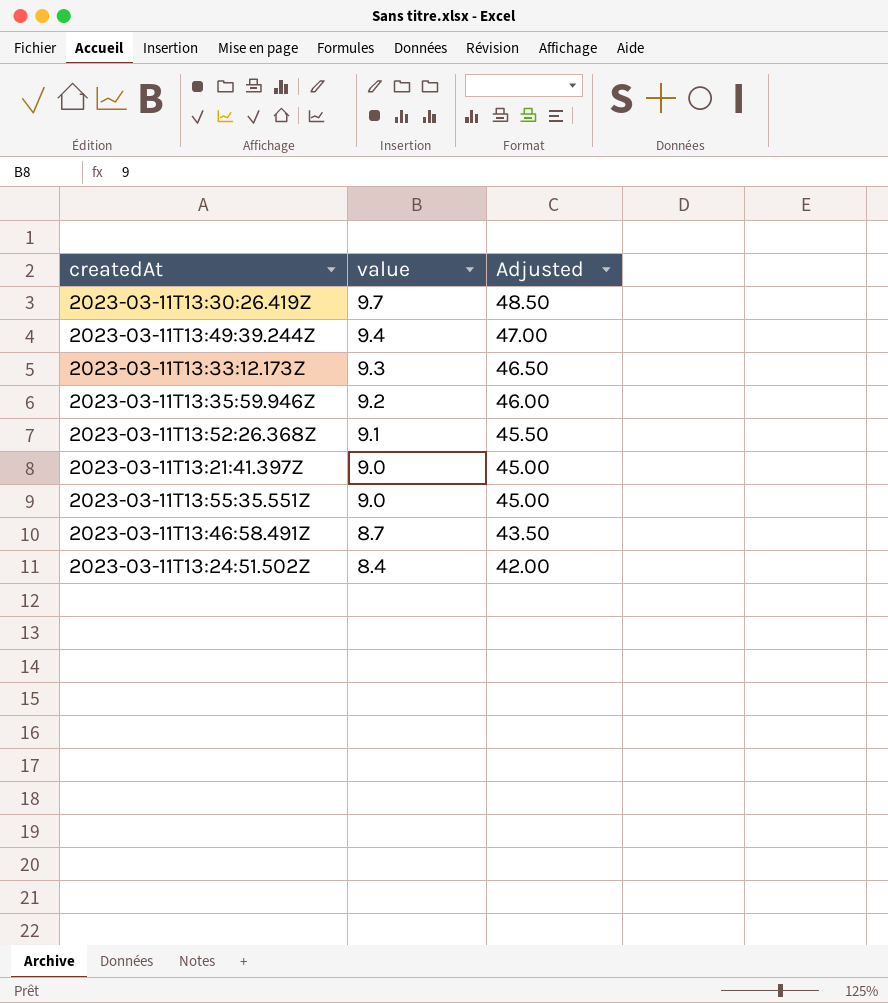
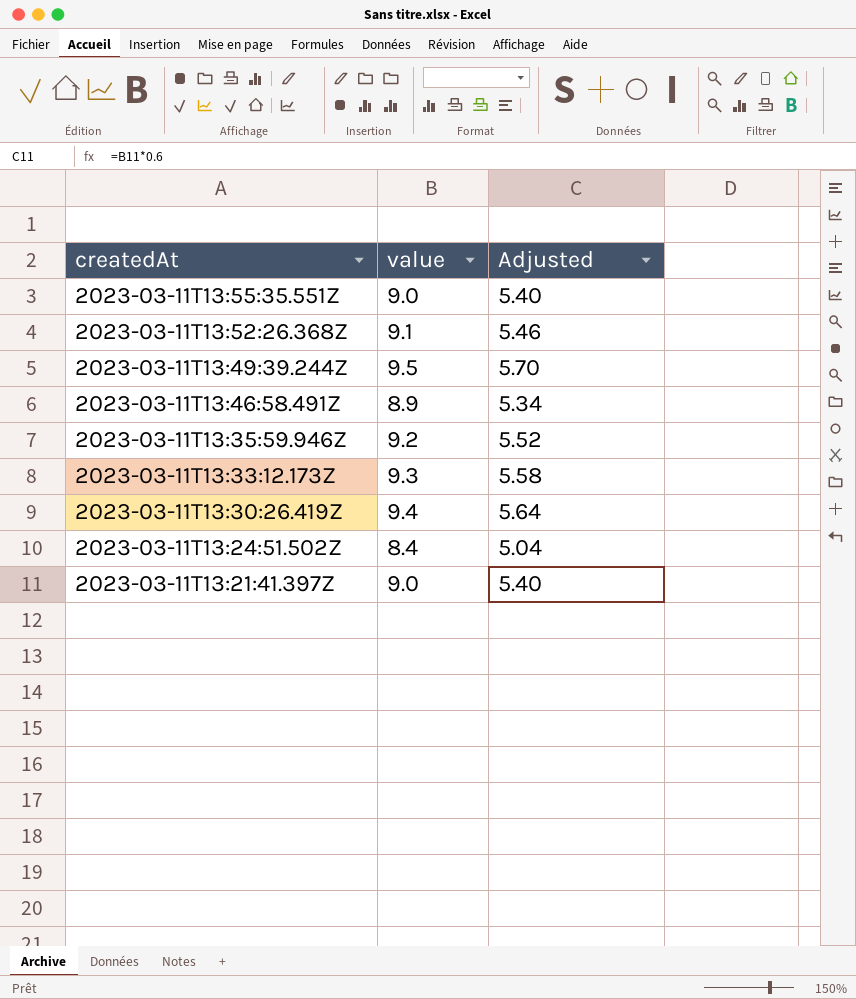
row order: value descending -> createdAt descending
column Adjusted | formula: [value] * 5 -> [value] * 0.6
2023-03-11T13:49:39.244Z | value: 9.4 -> 9.5
2023-03-11T13:46:58.491Z | value: 8.7 -> 8.9
2023-03-11T13:30:26.419Z | value: 9.7 -> 9.4

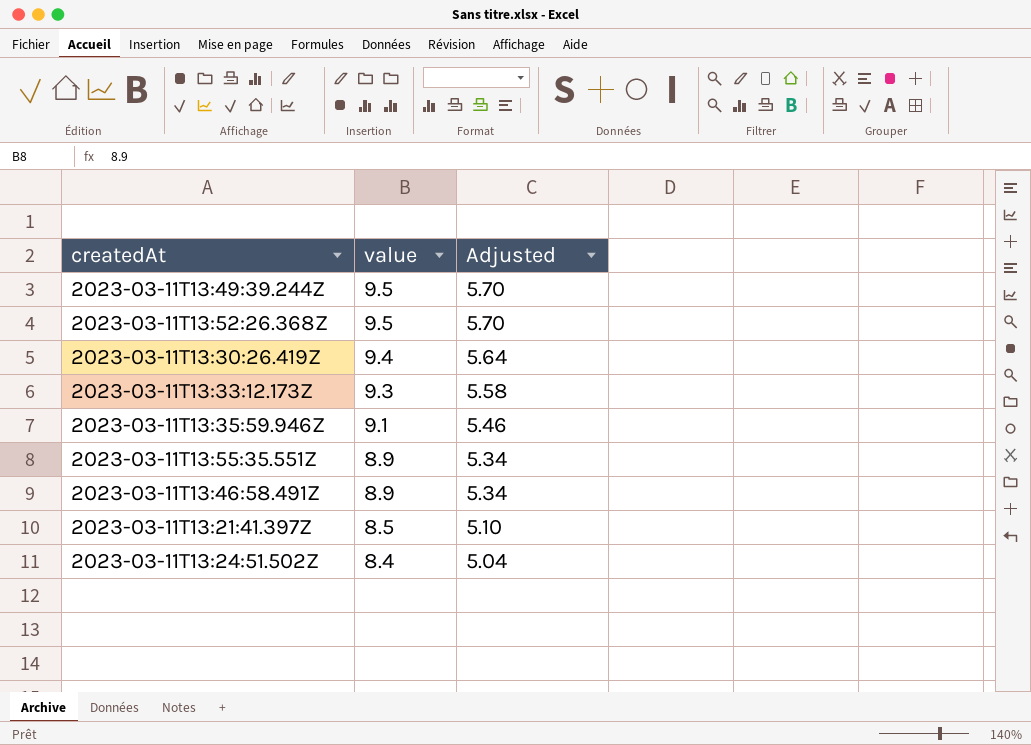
row order: createdAt descending -> value descending
2023-03-11T13:52:26.368Z | value: 9.1 -> 9.5
2023-03-11T13:52:26.368Z | Adjusted: 5.46 -> 5.70
2023-03-11T13:35:59.946Z | value: 9.2 -> 9.1
2023-03-11T13:35:59.946Z | Adjusted: 5.52 -> 5.46
2023-03-11T13:55:35.551Z | value: 9.0 -> 8.9
2023-03-11T13:55:35.551Z | Adjusted: 5.40 -> 5.34
2023-03-11T13:21:41.397Z | value: 9.0 -> 8.5
2023-03-11T13:21:41.397Z | Adjusted: 5.40 -> 5.10

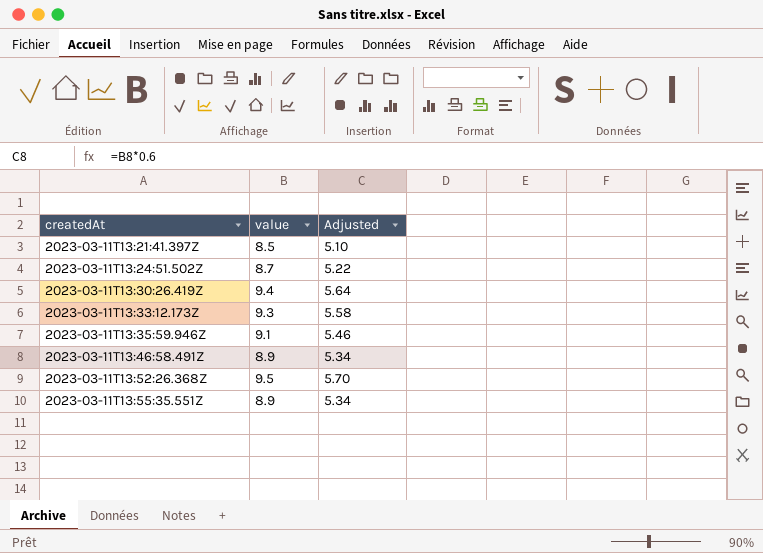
row order: value descending -> createdAt ascending
row 2023-03-11T13:49:39.244Z: 9.5 | 5.70 -> none
2023-03-11T13:24:51.502Z | value: 8.4 -> 8.7
2023-03-11T13:24:51.502Z | Adjusted: 5.04 -> 5.22

